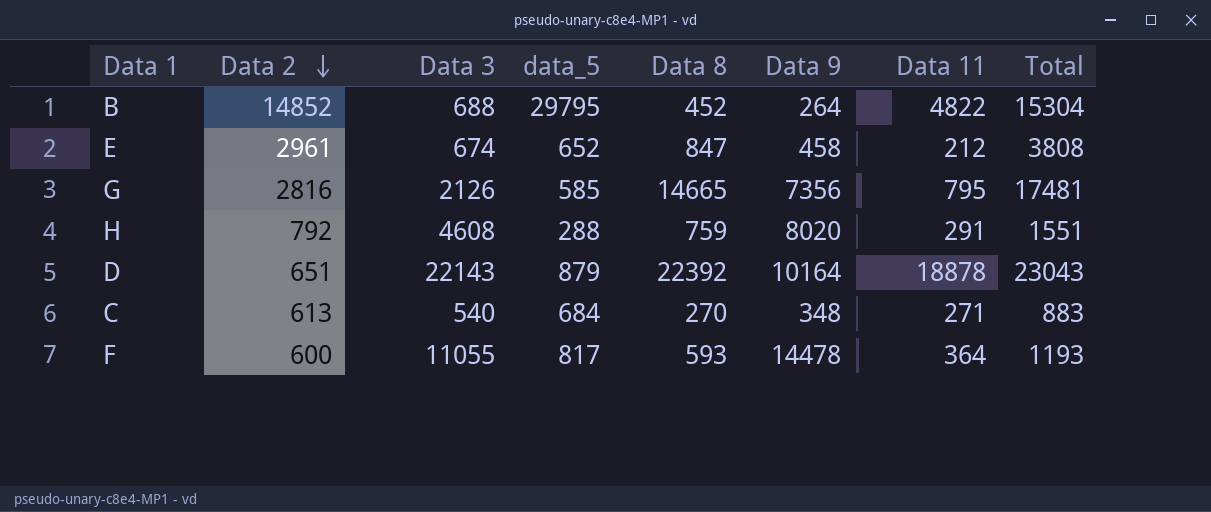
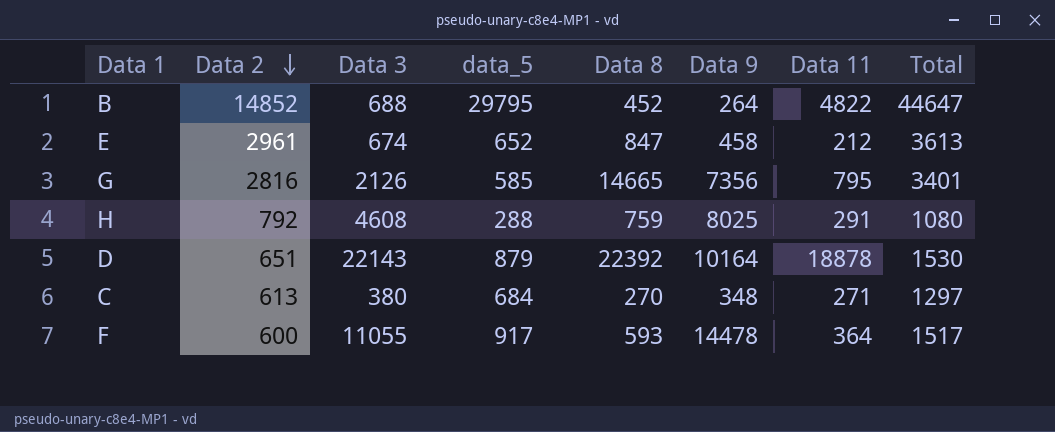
column Total | formula: [Data 2] + [Data 8] -> [Data 2] + [data_5]
H | Data 9: 8020 -> 8025
C | Data 3: 540 -> 380
F | data_5: 817 -> 917

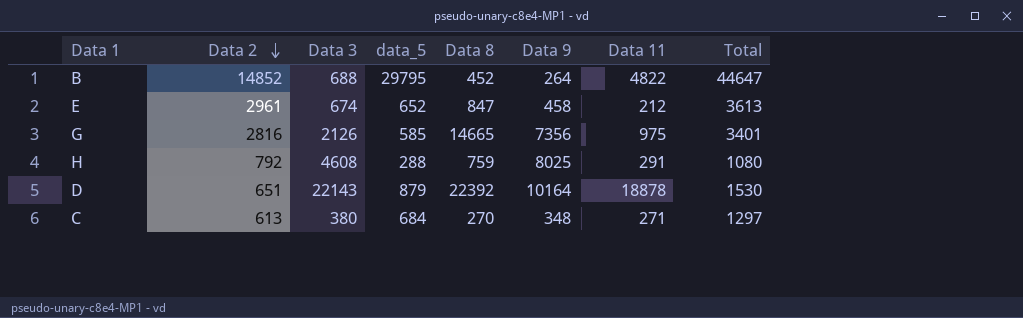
row F: 600 | 11055 | 917 | 593 | 14478 | 364 | 1517 -> none
G | Data 11: 795 -> 975

